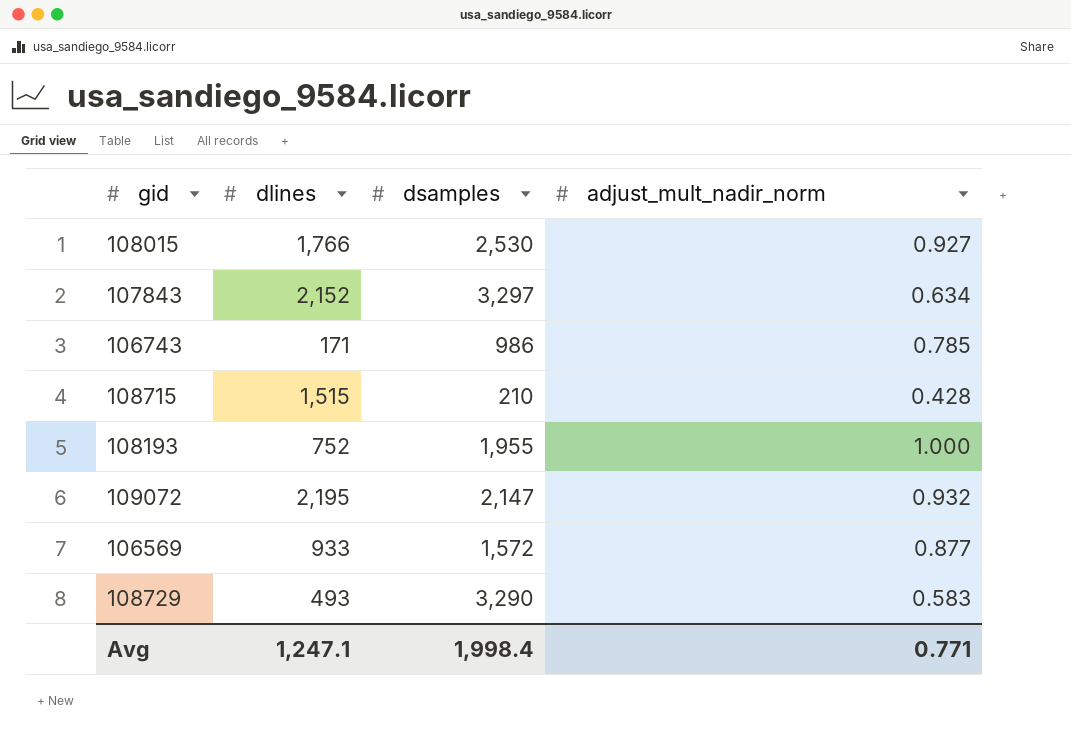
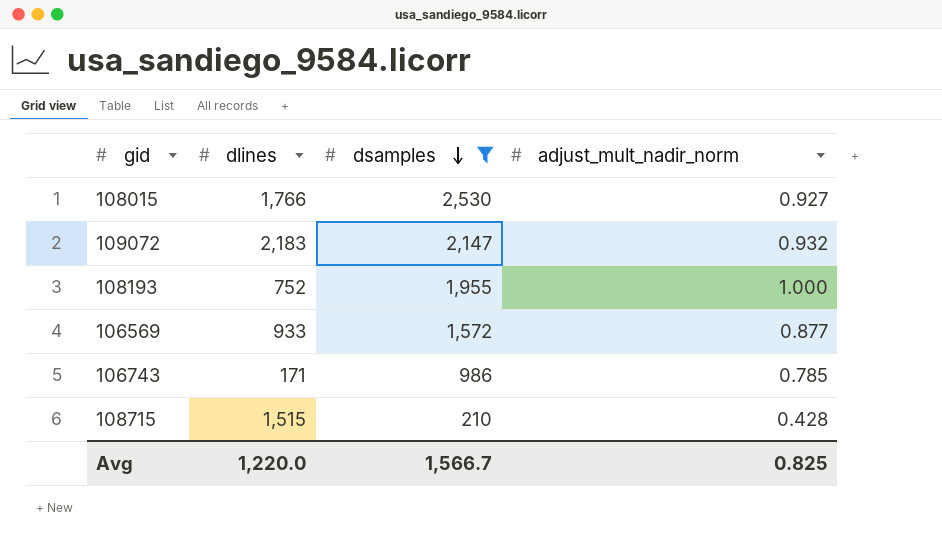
filter: none -> dsamples <= 2,530
row order: none -> dsamples descending
109072 | dlines: 2,195 -> 2,183
Avg | dlines: 1,247.1 -> 1,220.0
Avg | dsamples: 1,998.4 -> 1,566.7
Avg | adjust_mult_nadir_norm: 0.771 -> 0.825

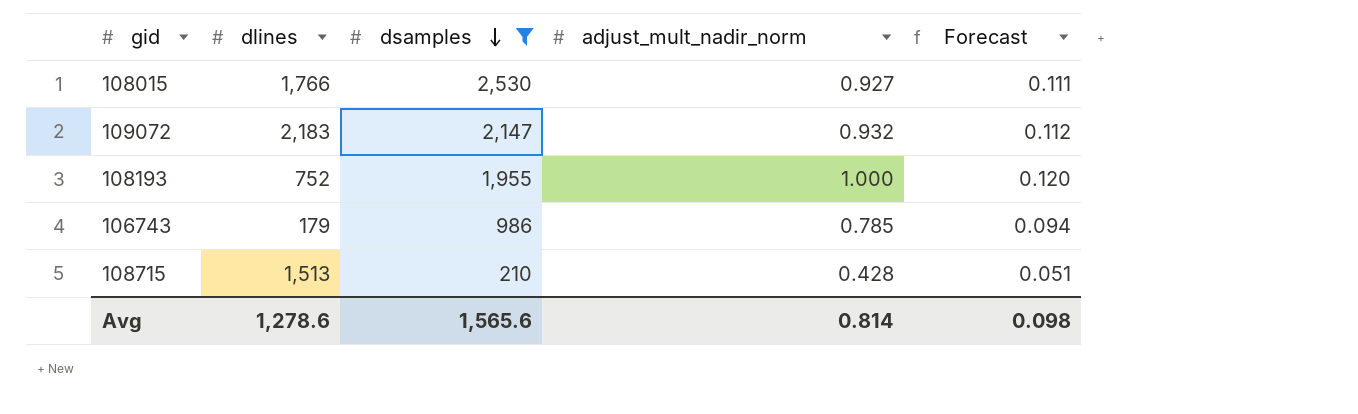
column Forecast | formula: none -> [adjust_mult_nadir_norm] * 0.12
row 106569: 933 | 1,572 | 0.877 -> none
106743 | dlines: 171 -> 179
108715 | dlines: 1,515 -> 1,513
Avg | dlines: 1,220.0 -> 1,278.6
Avg | dsamples: 1,566.7 -> 1,565.6
Avg | adjust_mult_nadir_norm: 0.825 -> 0.814

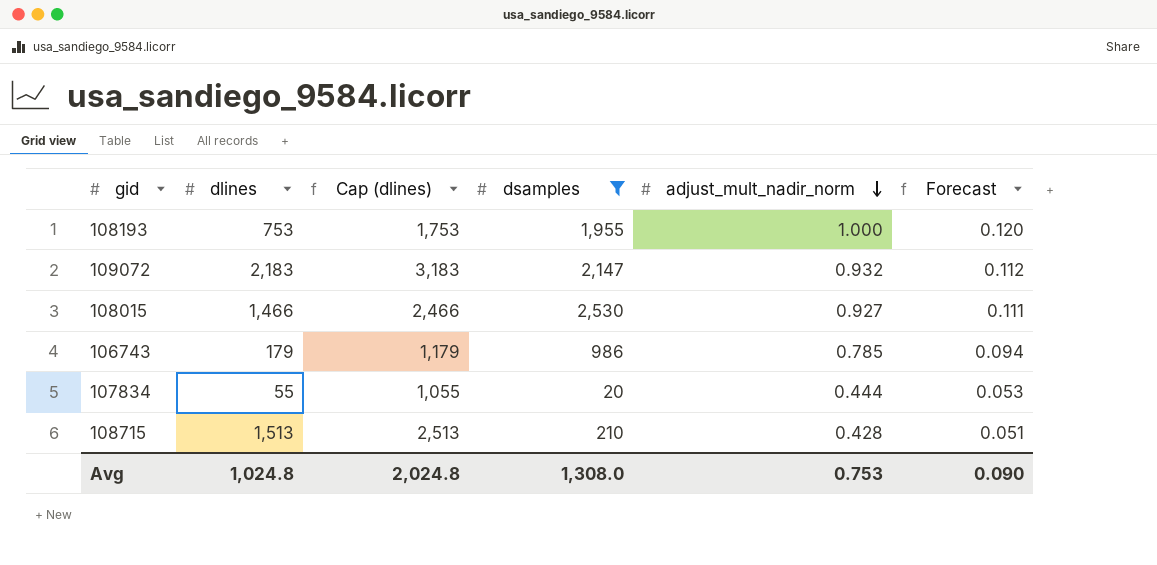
row order: dsamples descending -> adjust_mult_nadir_norm descending
column Cap (dlines) | formula: none -> [dlines] + 1000
108193 | dlines: 752 -> 753
108015 | dlines: 1,766 -> 1,466
row 107834: none -> 55 | 1,055 | 20 | 0.444 | 0.053
Avg | dlines: 1,278.6 -> 1,024.8
Avg | dsamples: 1,565.6 -> 1,308.0
Avg | adjust_mult_nadir_norm: 0.814 -> 0.753
Avg | Forecast: 0.098 -> 0.090

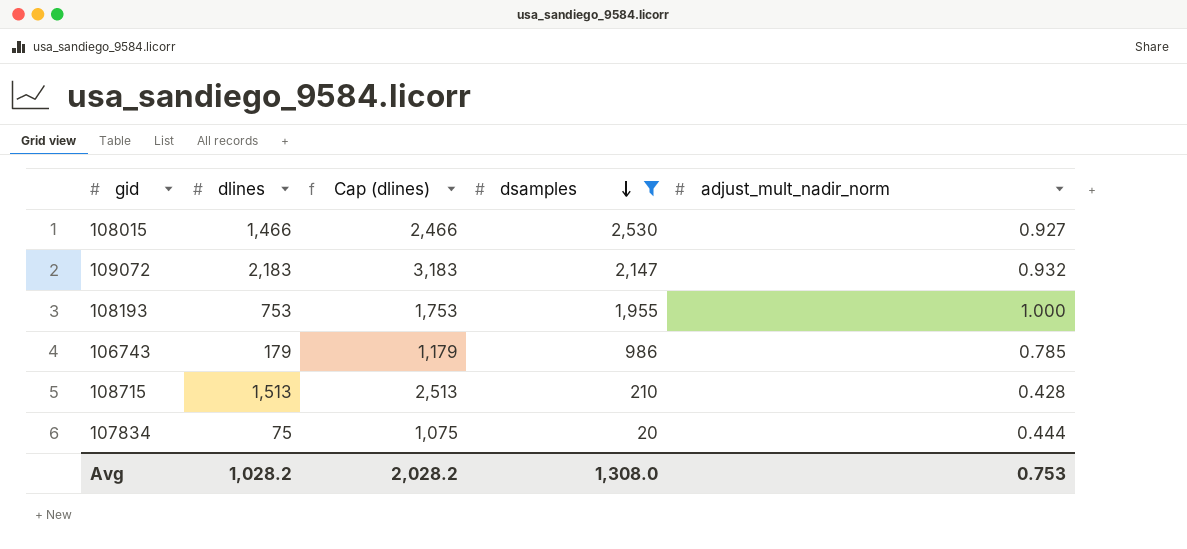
row order: adjust_mult_nadir_norm descending -> dsamples descending
column Forecast | formula: [adjust_mult_nadir_norm] * 0.12 -> none
107834 | dlines: 55 -> 75
107834 | Cap (dlines): 1,055 -> 1,075
Avg | dlines: 1,024.8 -> 1,028.2
Avg | Cap (dlines): 2,024.8 -> 2,028.2

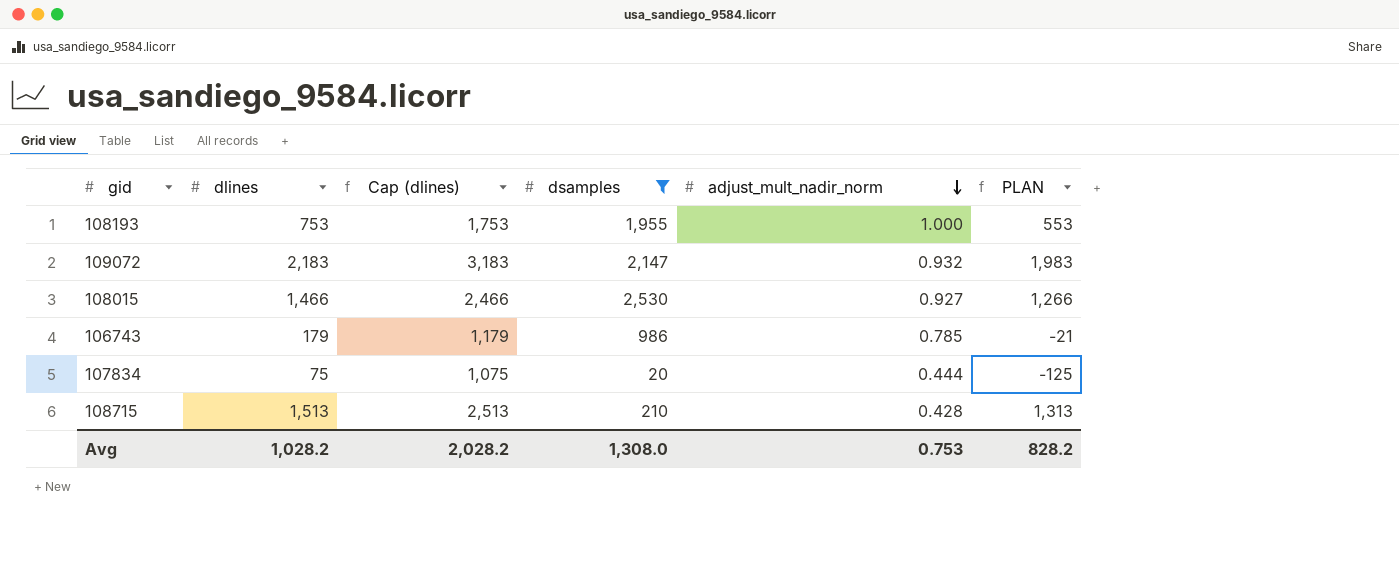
row order: dsamples descending -> adjust_mult_nadir_norm descending
column PLAN | formula: none -> [dlines] - 200

